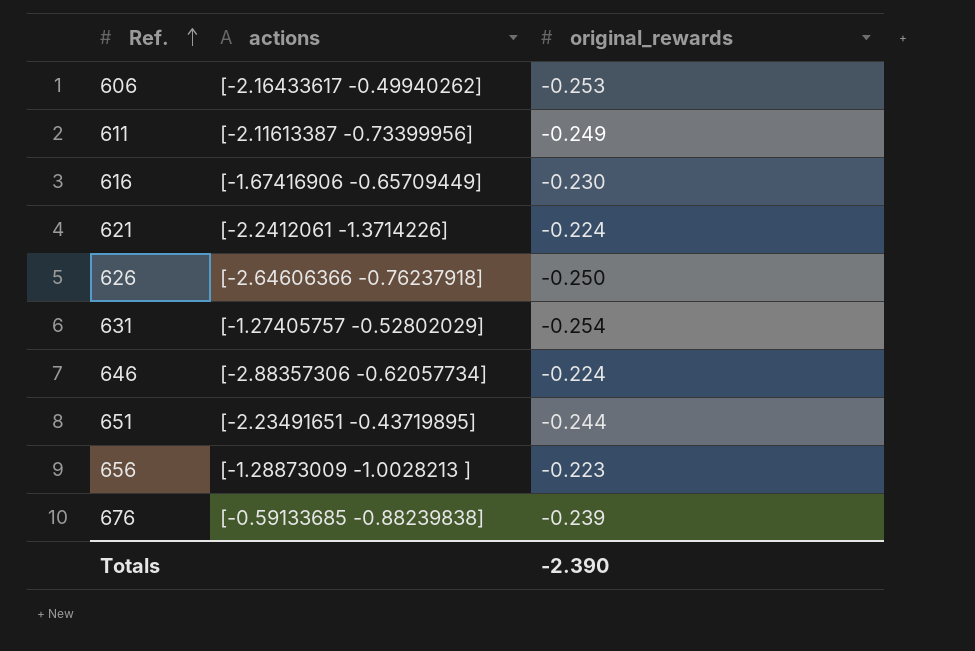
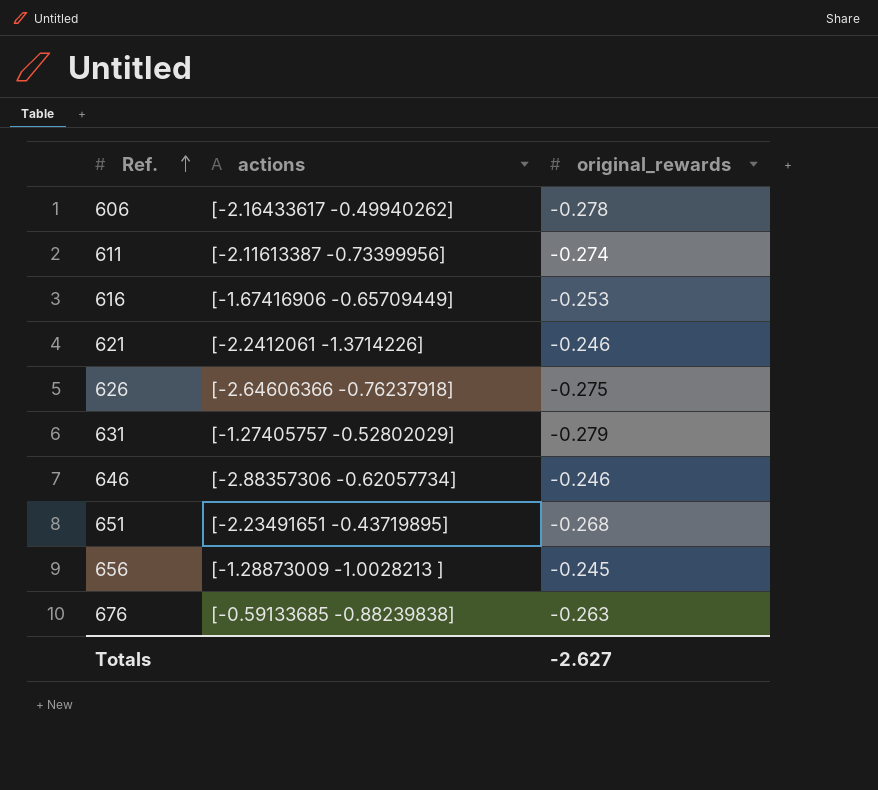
606 | original_rewards: -0.253 -> -0.278
611 | original_rewards: -0.249 -> -0.274
616 | original_rewards: -0.230 -> -0.253
621 | original_rewards: -0.224 -> -0.246
626 | original_rewards: -0.250 -> -0.275
631 | original_rewards: -0.254 -> -0.279
646 | original_rewards: -0.224 -> -0.246
651 | original_rewards: -0.244 -> -0.268
656 | original_rewards: -0.223 -> -0.245
676 | original_rewards: -0.239 -> -0.263
Totals | original_rewards: -2.390 -> -2.627

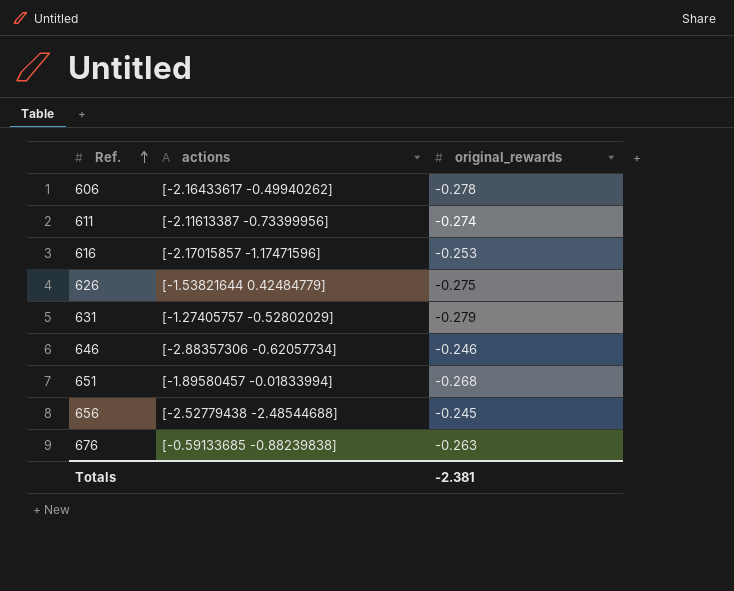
row 621: [-2.2412061 -1.3714226] | -0.246 -> none
616 | actions: [-1.67416906 -0.65709449] -> [-2.17015857 -1.17471596]
626 | actions: [-2.64606366 -0.76237918] -> [-1.53821644 0.42484779]
651 | actions: [-2.23491651 -0.43719895] -> [-1.89580457 -0.01833994]
656 | actions: [-1.28873009 -1.0028213 ] -> [-2.52779438 -2.48544688]
Totals | original_rewards: -2.627 -> -2.381

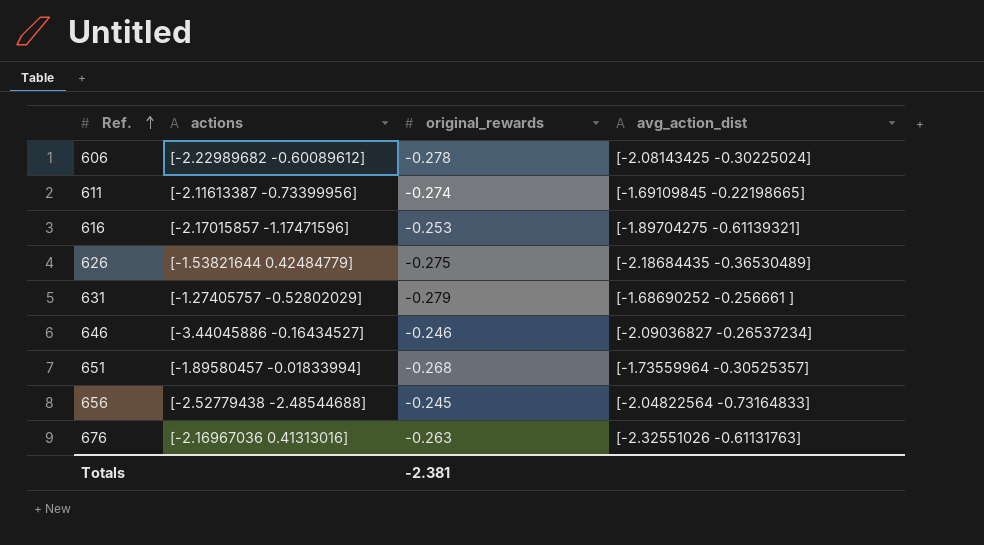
column avg_action_dist | position: none -> 4
606 | actions: [-2.16433617 -0.49940262] -> [-2.22989682 -0.60089612]
646 | actions: [-2.88357306 -0.62057734] -> [-3.44045886 -0.16434527]
676 | actions: [-0.59133685 -0.88239838] -> [-2.16967036 0.41313016]

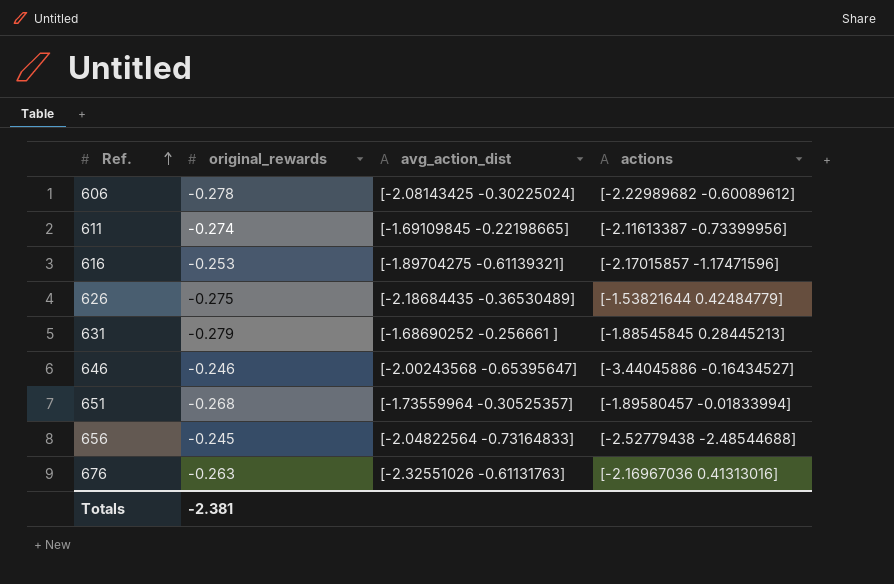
column actions | position: 2 -> 4
631 | actions: [-1.27405757 -0.52802029] -> [-1.88545845 0.28445213]
646 | avg_action_dist: [-2.09036827 -0.26537234] -> [-2.00243568 -0.65395647]

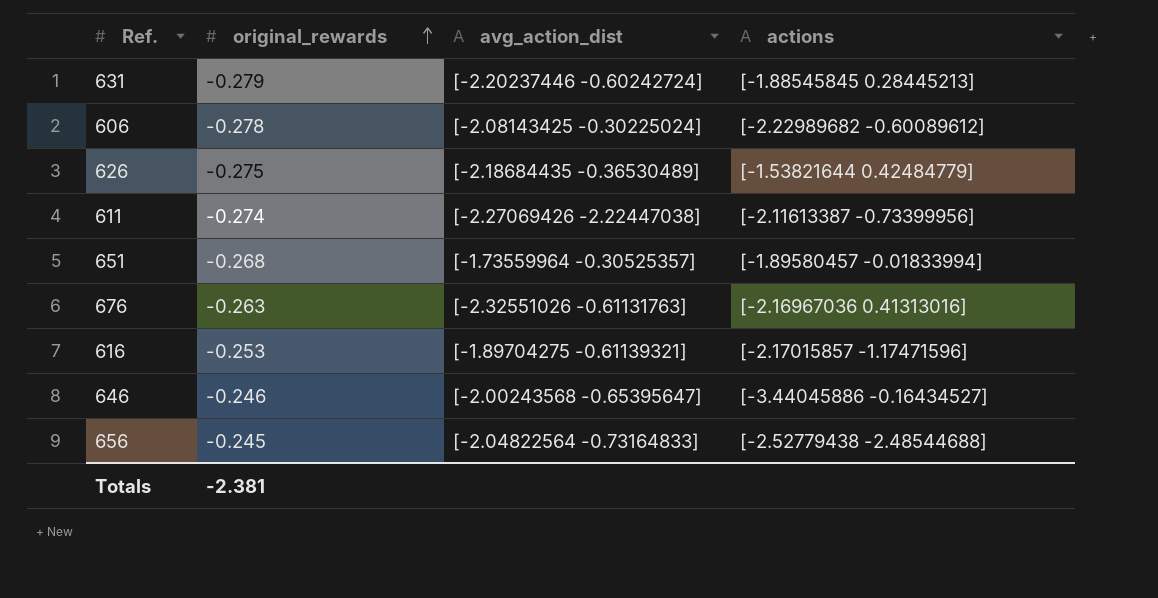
row order: Ref. ascending -> original_rewards ascending
631 | avg_action_dist: [-1.68690252 -0.256661 ] -> [-2.20237446 -0.60242724]
611 | avg_action_dist: [-1.69109845 -0.22198665] -> [-2.27069426 -2.22447038]

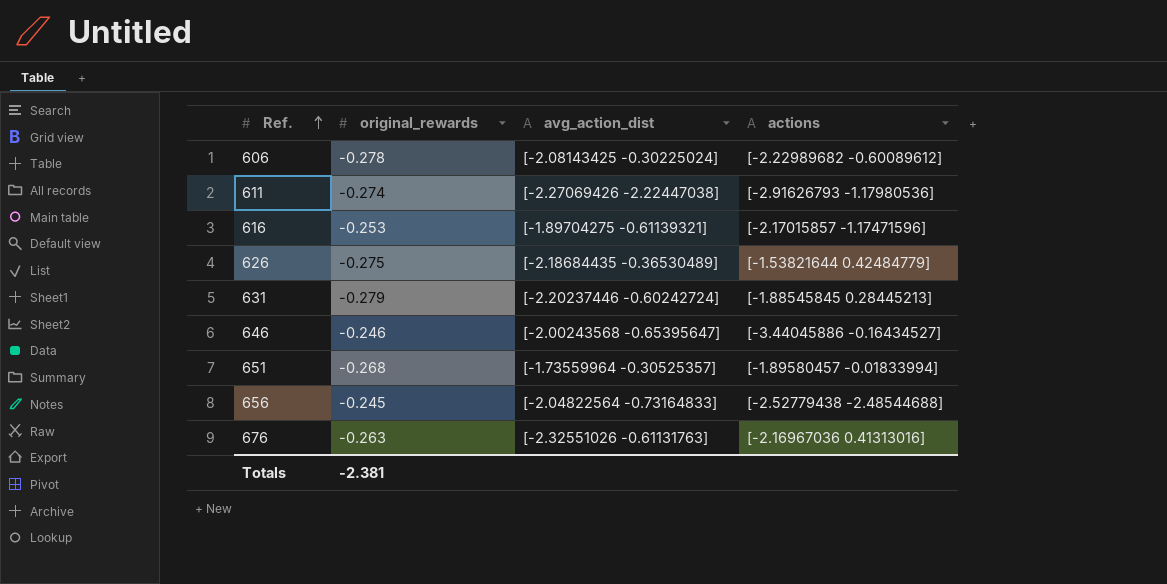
row order: original_rewards ascending -> Ref. ascending
611 | actions: [-2.11613387 -0.73399956] -> [-2.91626793 -1.17980536]

